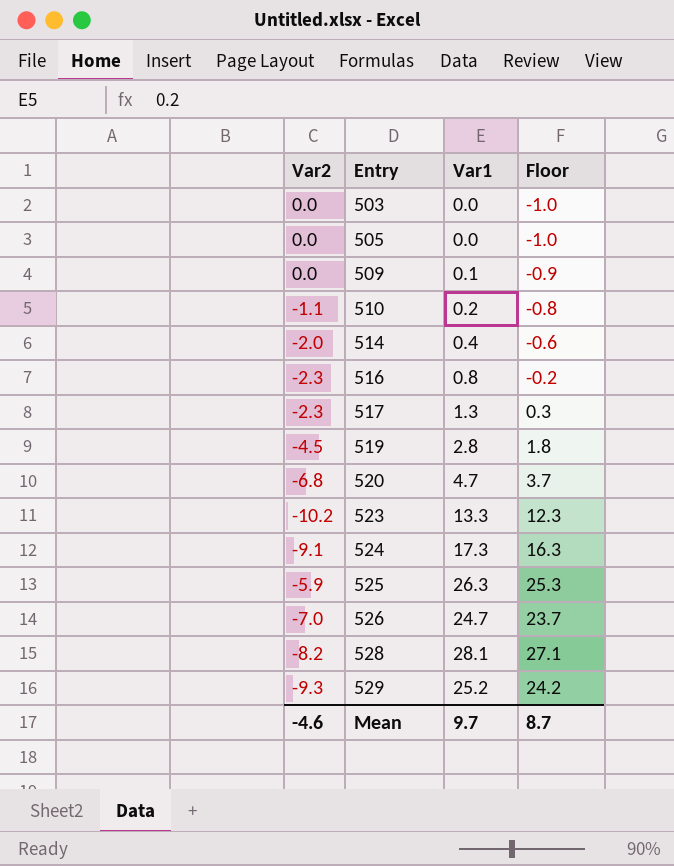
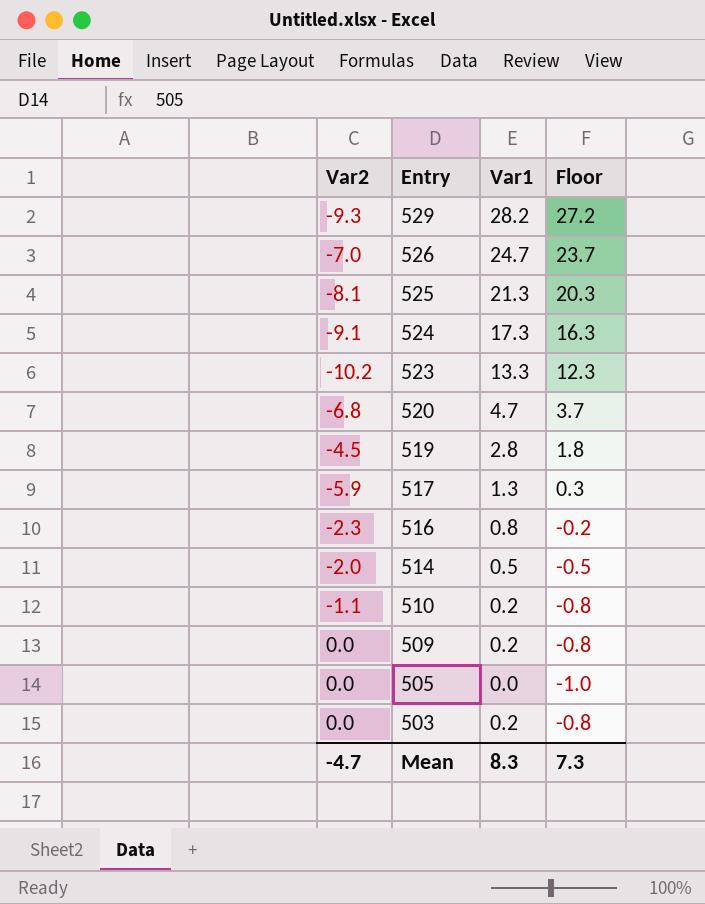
row order: Entry ascending -> Entry descending
row 528: -8.2 | 28.1 | 27.1 -> none
529 | Var1: 25.2 -> 28.2
529 | Floor: 24.2 -> 27.2
525 | Var2: -5.9 -> -8.1
525 | Var1: 26.3 -> 21.3
525 | Floor: 25.3 -> 20.3
517 | Var2: -2.3 -> -5.9
514 | Var1: 0.4 -> 0.5
514 | Floor: -0.6 -> -0.5
509 | Var1: 0.1 -> 0.2
509 | Floor: -0.9 -> -0.8
503 | Var1: 0.0 -> 0.2
503 | Floor: -1.0 -> -0.8
Mean | Var2: -4.6 -> -4.7
Mean | Var1: 9.7 -> 8.3
Mean | Floor: 8.7 -> 7.3

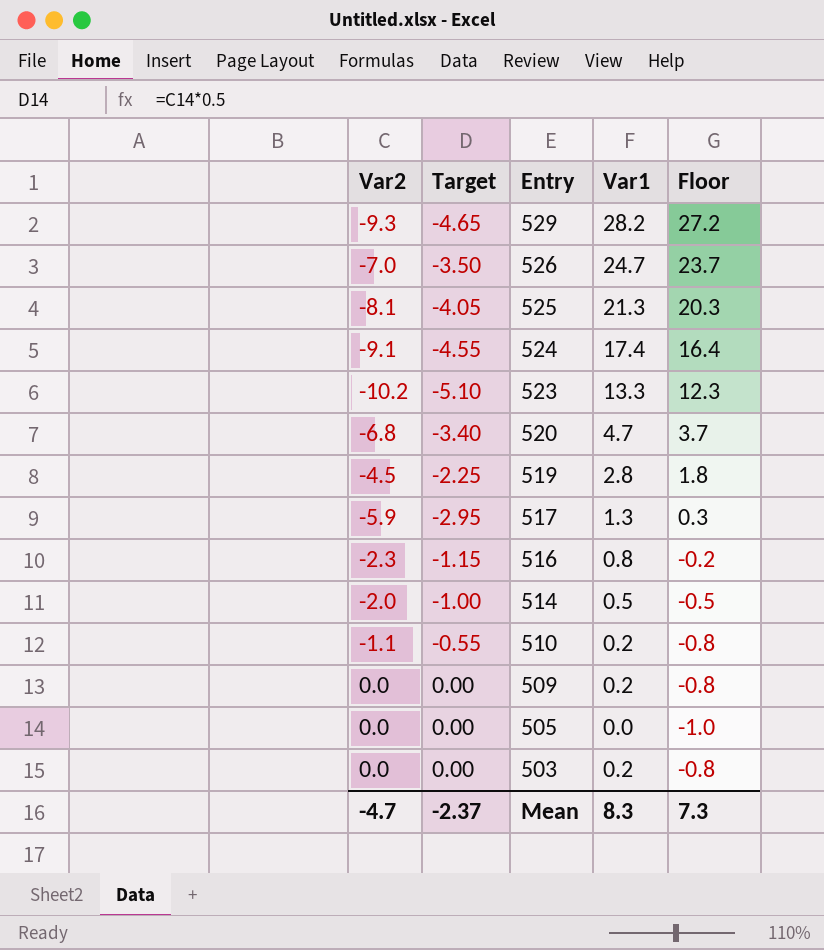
column Target | formula: none -> [Var2] * 0.5
524 | Var1: 17.3 -> 17.4
524 | Floor: 16.3 -> 16.4

